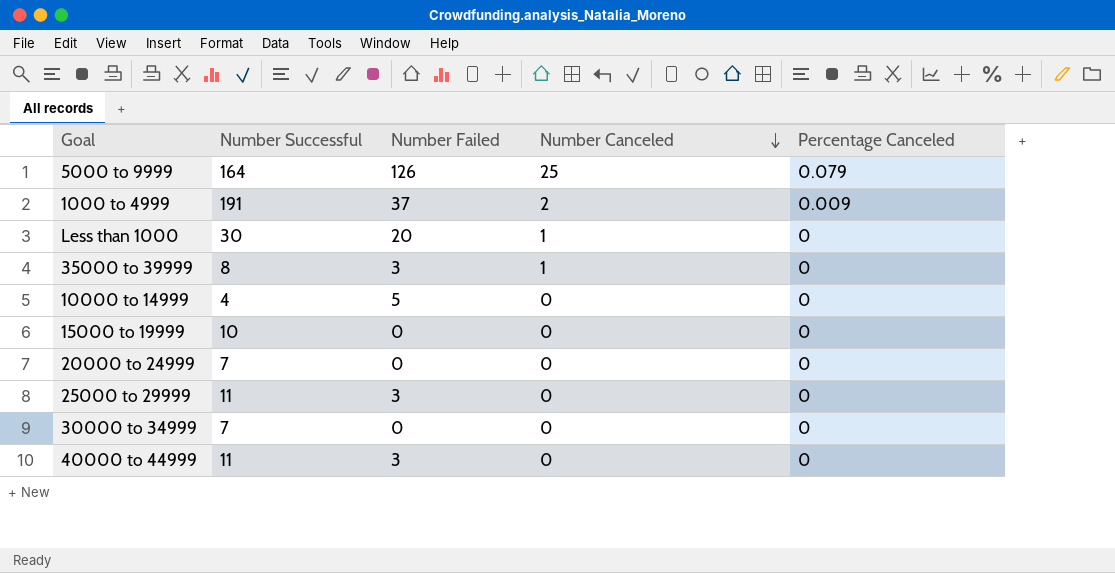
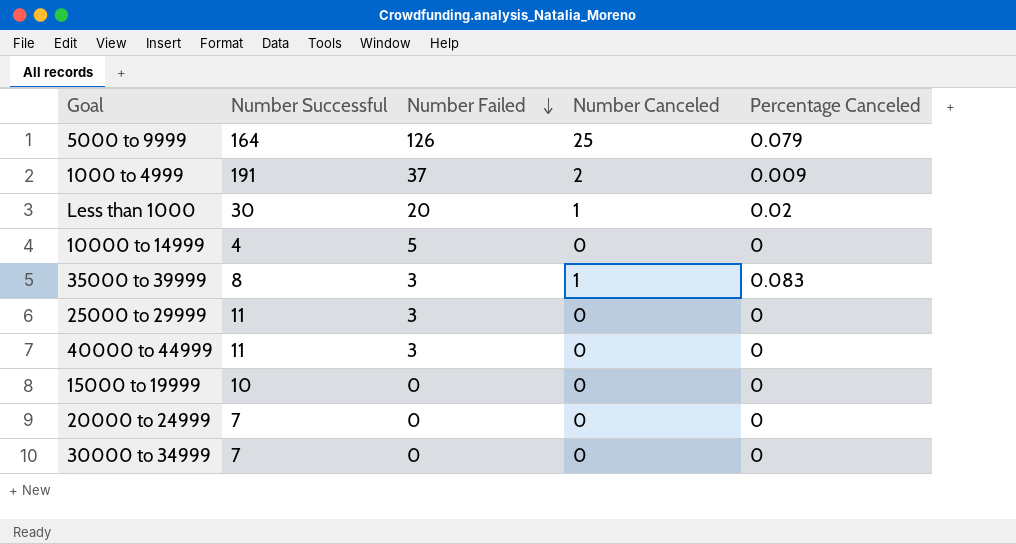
row order: Number Canceled descending -> Number Failed descending
Less than 1000 | Percentage Canceled: 0 -> 0.02
35000 to 39999 | Percentage Canceled: 0 -> 0.083

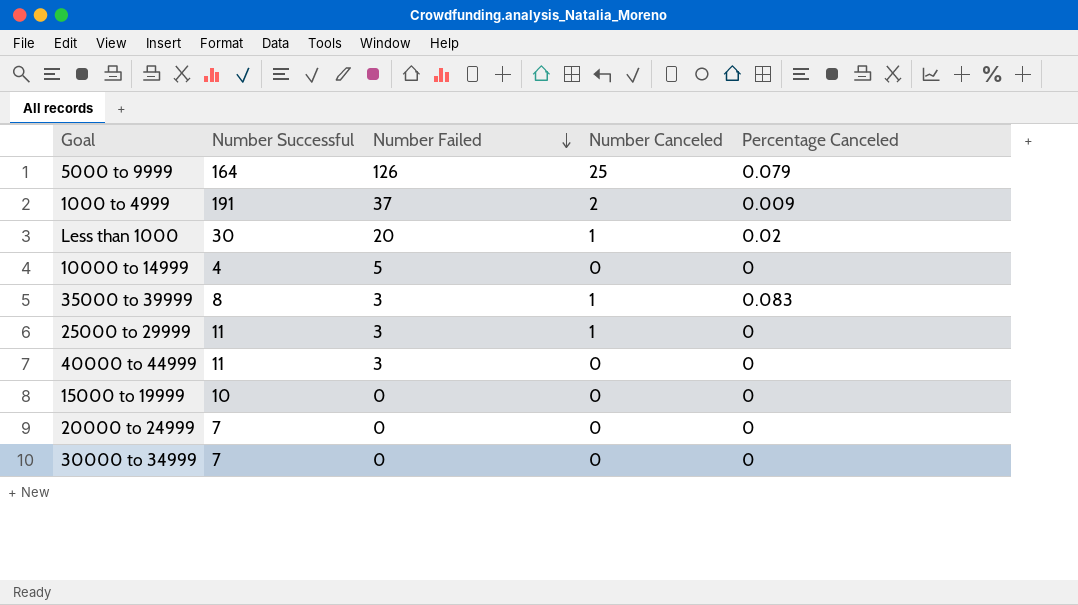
25000 to 29999 | Number Canceled: 0 -> 1

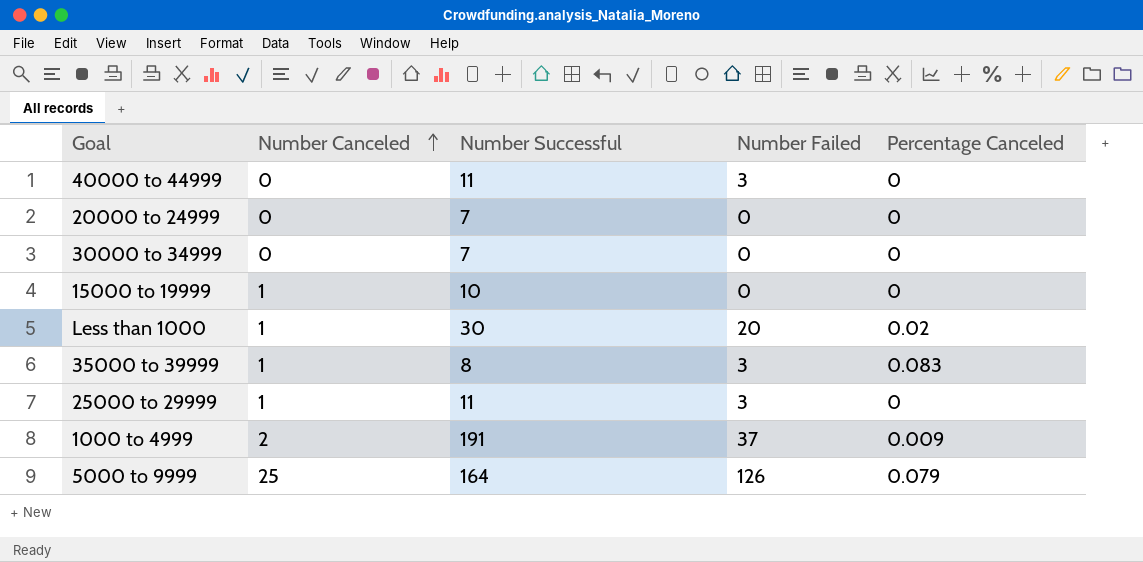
row order: Number Failed descending -> Number Canceled ascending
column Number Canceled | position: 4 -> 2
row 10000 to 14999: 4 | 5 | 0 | 0 -> none
15000 to 19999 | Number Canceled: 0 -> 1

